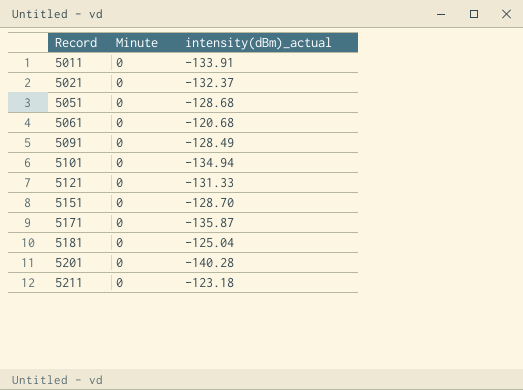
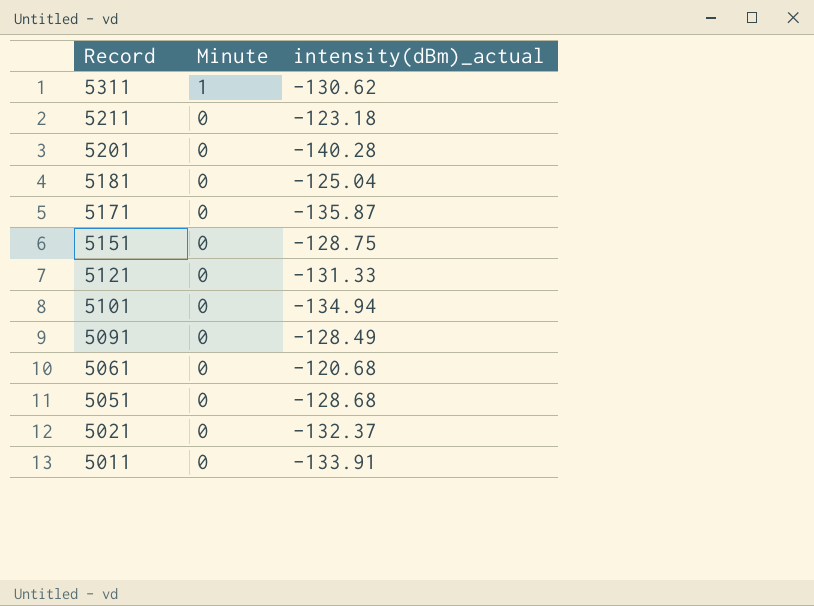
row order: Record ascending -> Record descending
row 5311: none -> 1 | -130.62
5151 | intensity(dBm)_actual: -128.70 -> -128.75

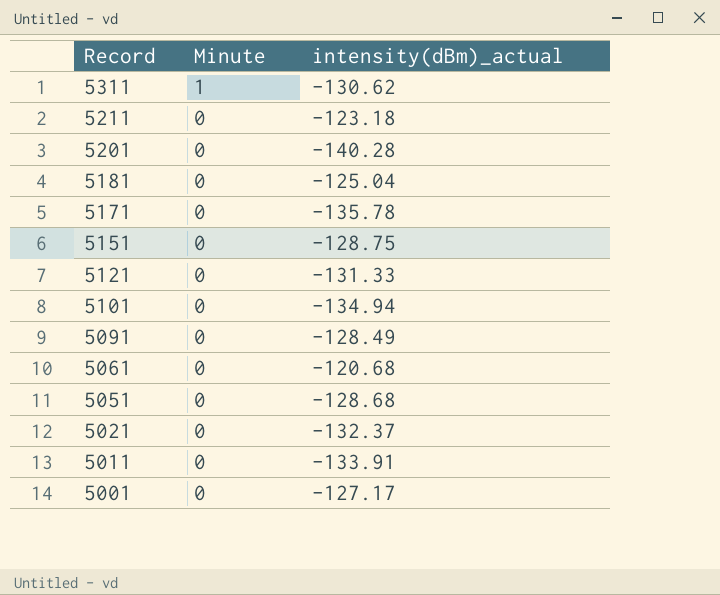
5171 | intensity(dBm)_actual: -135.87 -> -135.78
row 5001: none -> 0 | -127.17

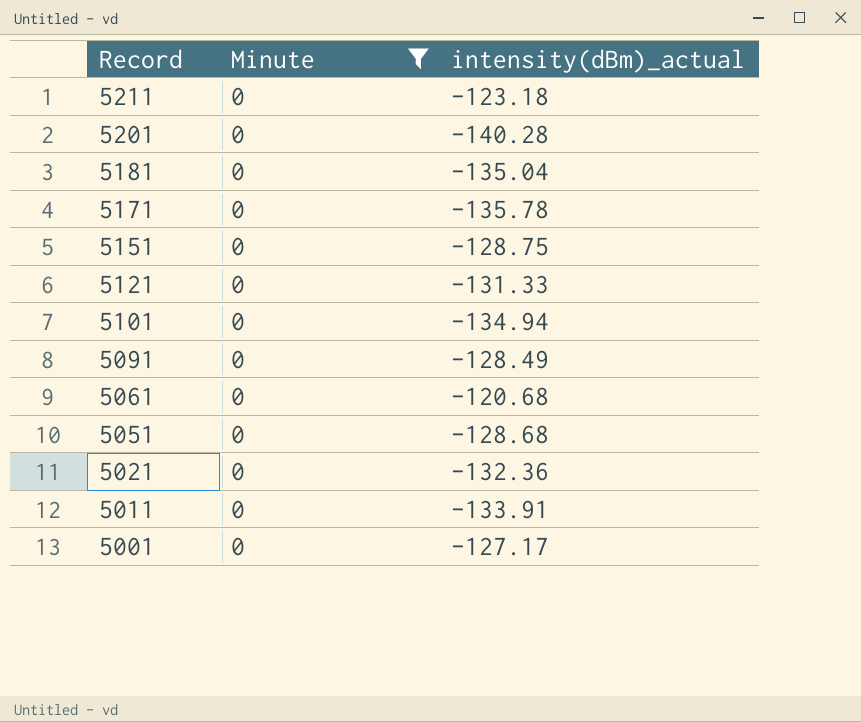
filter: none -> Minute = 0
5181 | intensity(dBm)_actual: -125.04 -> -135.04
5021 | intensity(dBm)_actual: -132.37 -> -132.36

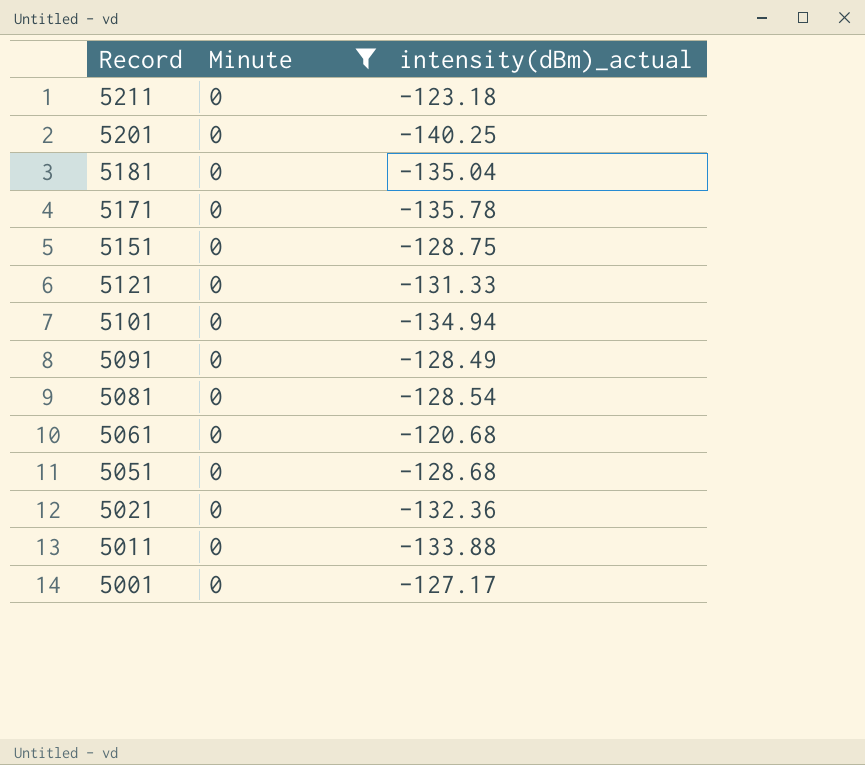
5201 | intensity(dBm)_actual: -140.28 -> -140.25
row 5081: none -> 0 | -128.54
5011 | intensity(dBm)_actual: -133.91 -> -133.88

